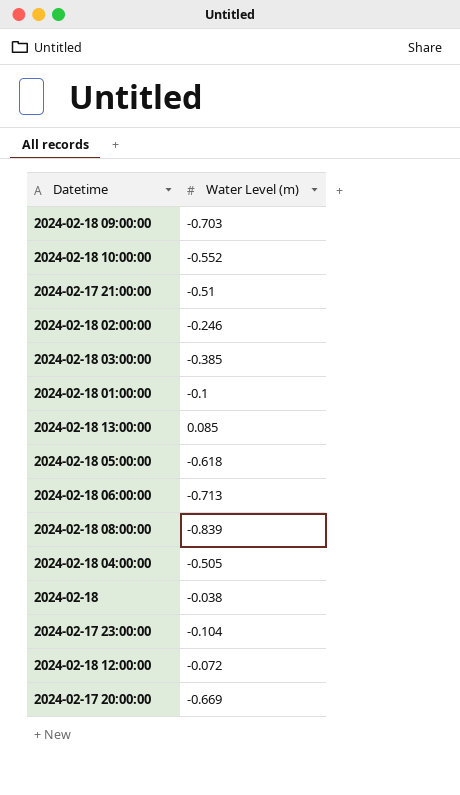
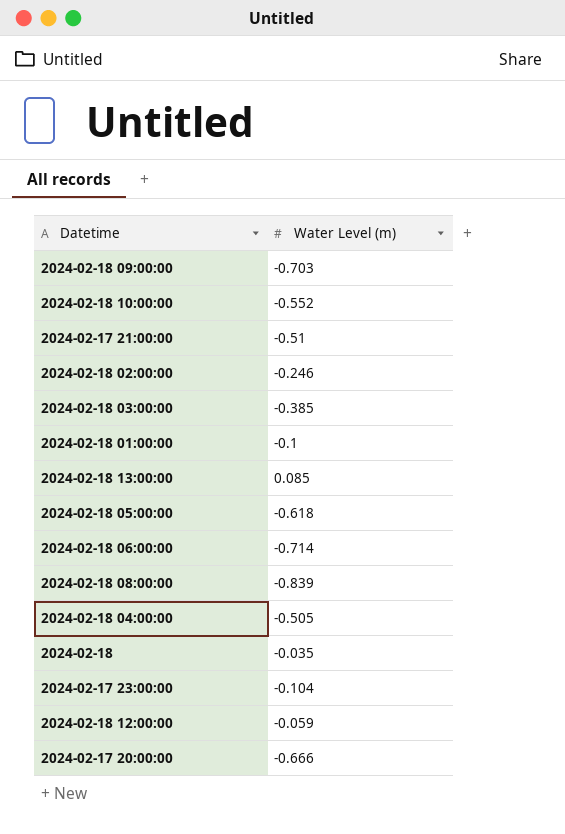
2024-02-18 06:00:00 | Water Level (m): -0.713 -> -0.714
2024-02-18 | Water Level (m): -0.038 -> -0.035
2024-02-18 12:00:00 | Water Level (m): -0.072 -> -0.059
2024-02-17 20:00:00 | Water Level (m): -0.669 -> -0.666

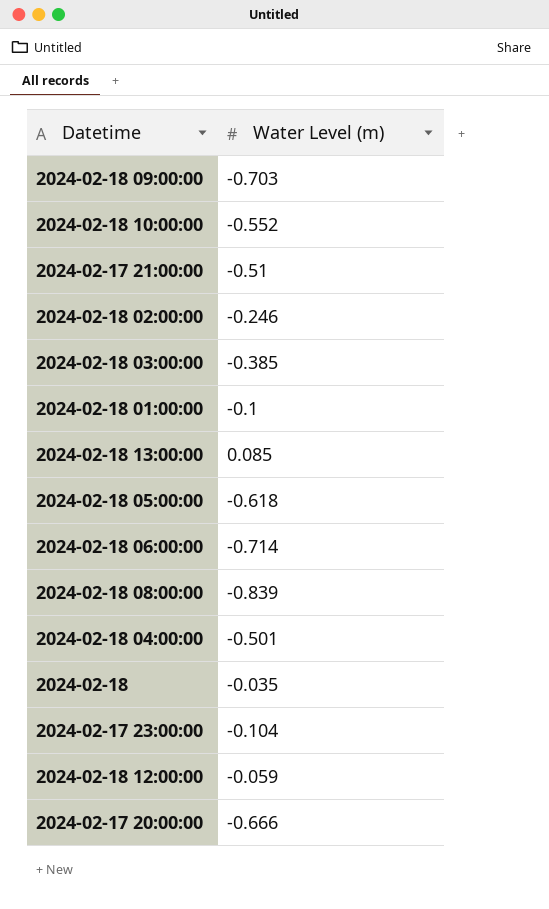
2024-02-18 04:00:00 | Water Level (m): -0.505 -> -0.501

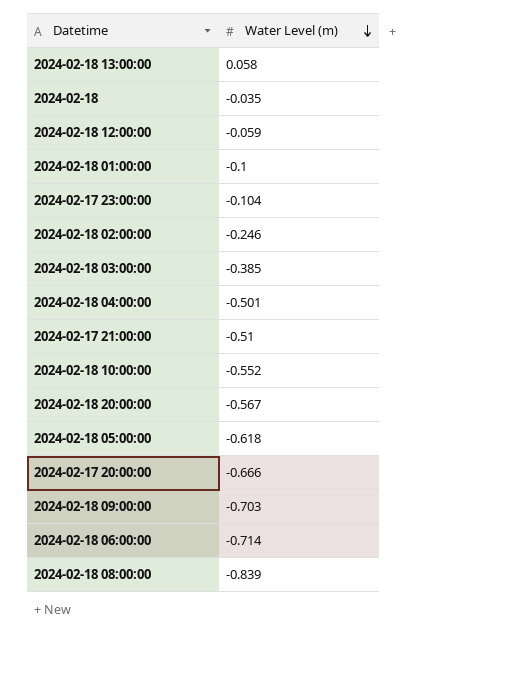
row order: none -> Water Level (m) descending
2024-02-18 13:00:00 | Water Level (m): 0.085 -> 0.058
row 2024-02-18 20:00:00: none -> -0.567

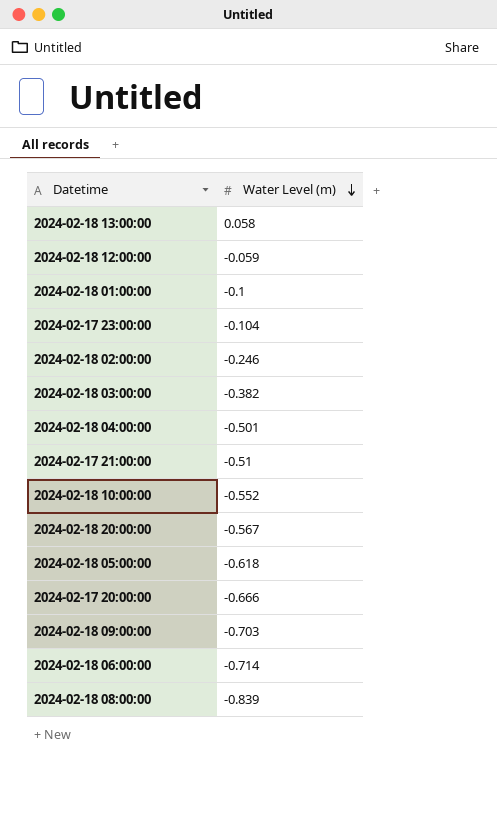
row 2024-02-18: -0.035 -> none
2024-02-18 03:00:00 | Water Level (m): -0.385 -> -0.382

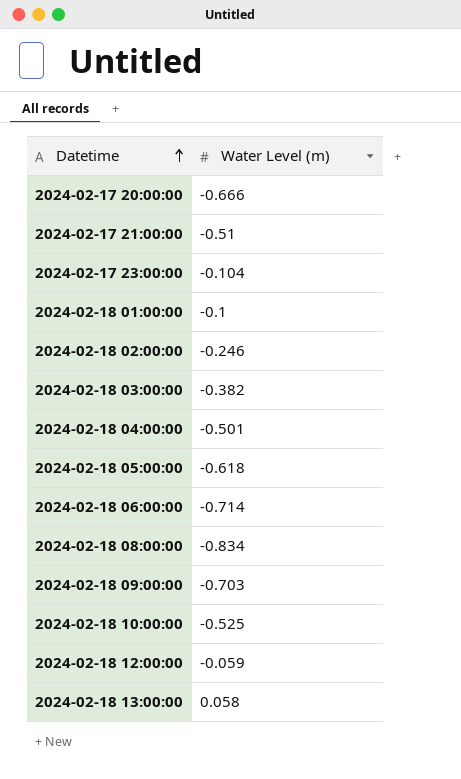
row order: Water Level (m) descending -> Datetime ascending
row 2024-02-18 20:00:00: -0.567 -> none
2024-02-18 08:00:00 | Water Level (m): -0.839 -> -0.834
2024-02-18 10:00:00 | Water Level (m): -0.552 -> -0.525

